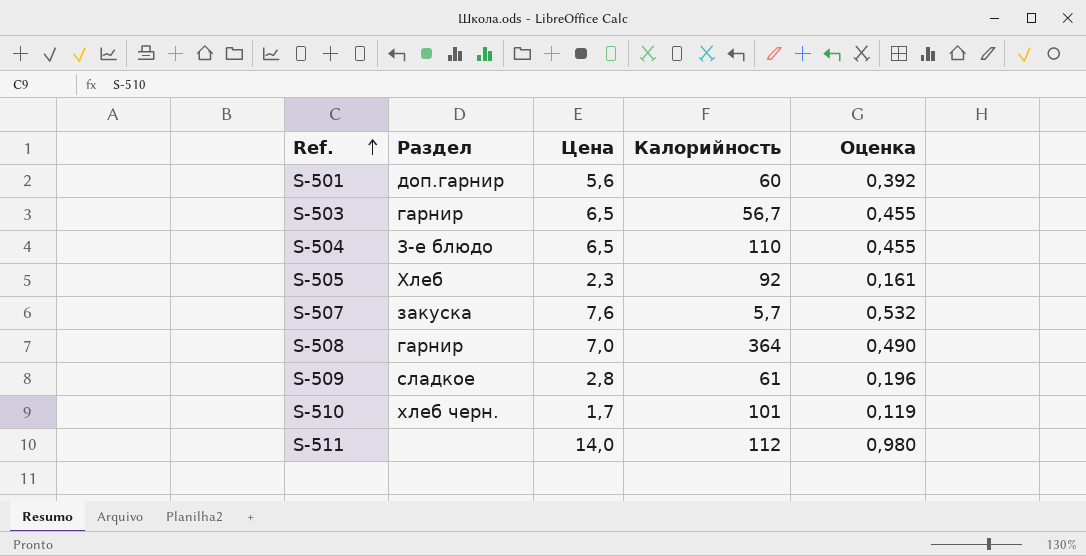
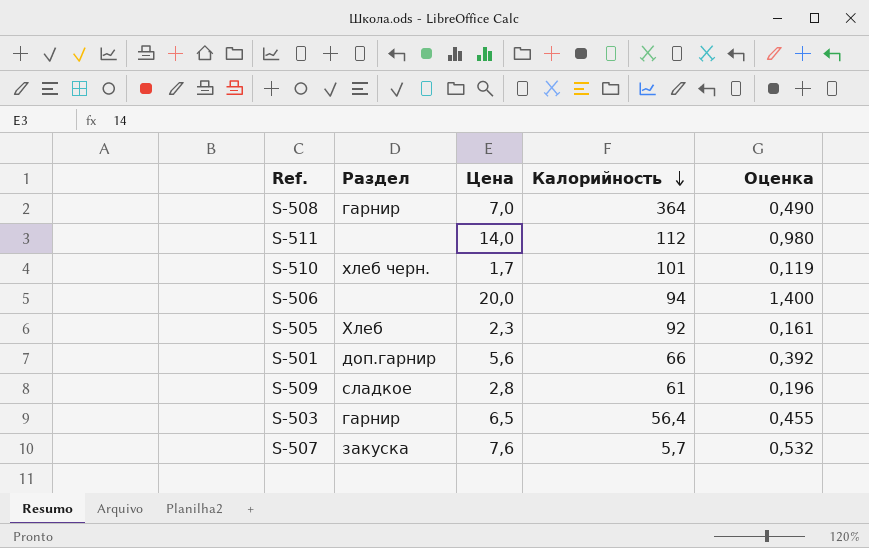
row order: Ref. ascending -> Калорийность descending
row S-504: 3-е блюдо | 6,5 | 110 | 0,455 -> none
row S-506: none -> none | 20,0 | 94 | 1,400
S-501 | Калорийность: 60 -> 66
S-503 | Калорийность: 56,7 -> 56,4

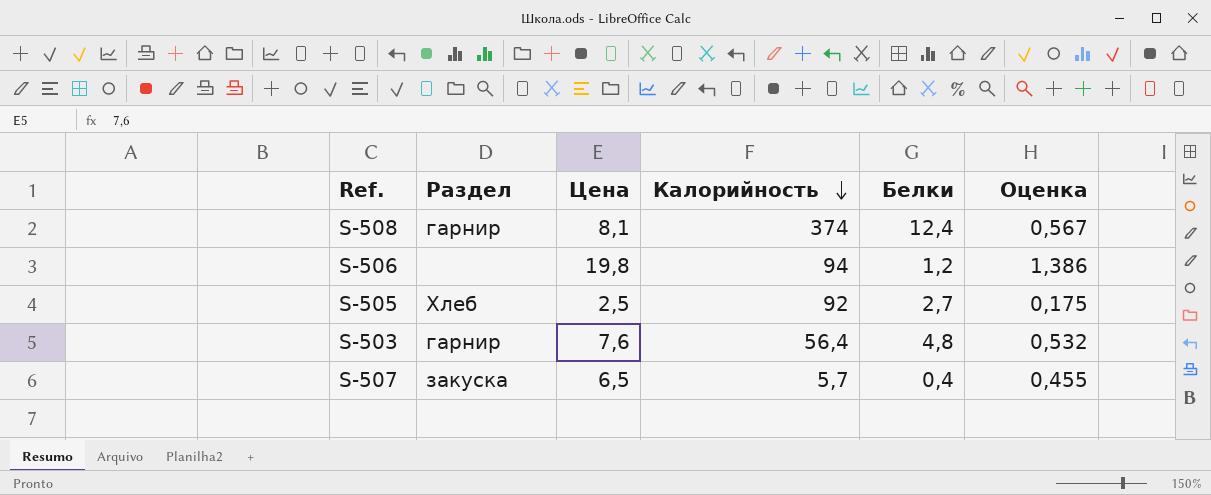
column Белки | position: none -> 5
row S-511: none | 14,0 | 112 | 0,980 -> none
row S-510: хлеб черн. | 1,7 | 101 | 0,119 -> none
row S-501: доп.гарнир | 5,6 | 66 | 0,392 -> none
row S-509: сладкое | 2,8 | 61 | 0,196 -> none
S-508 | Цена: 7,0 -> 8,1
S-508 | Калорийность: 364 -> 374
S-508 | Оценка: 0,490 -> 0,567
S-506 | Цена: 20,0 -> 19,8
S-506 | Оценка: 1,400 -> 1,386
S-505 | Цена: 2,3 -> 2,5
S-505 | Оценка: 0,161 -> 0,175
S-503 | Цена: 6,5 -> 7,6
S-503 | Оценка: 0,455 -> 0,532
S-507 | Цена: 7,6 -> 6,5
S-507 | Оценка: 0,532 -> 0,455

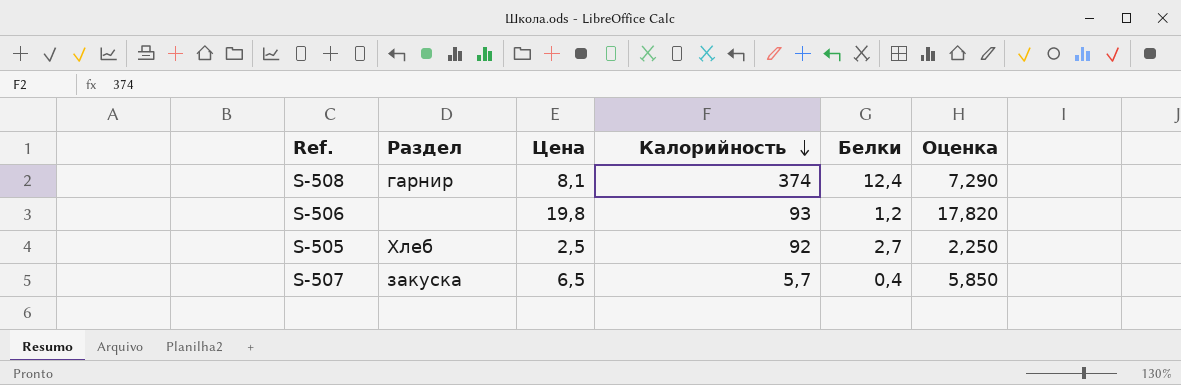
column Оценка | formula: [Цена] * 0,07 -> [Цена] * 0,9
row S-503: гарнир | 7,6 | 56,4 | 4,8 | 0,532 -> none
S-506 | Калорийность: 94 -> 93

